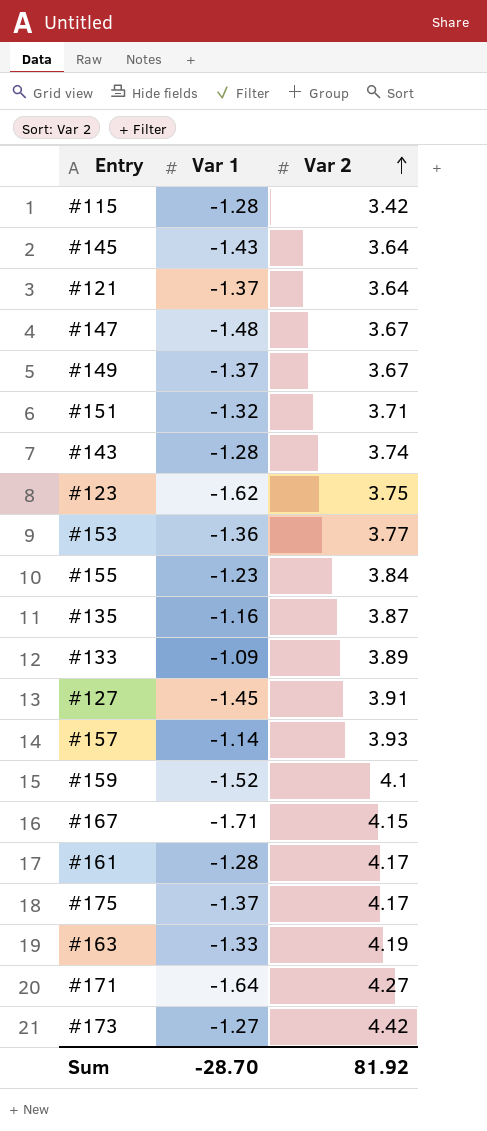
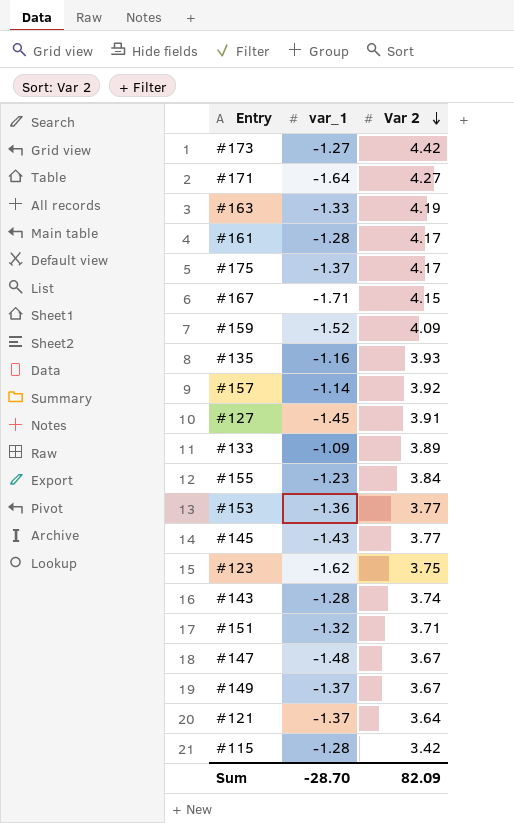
row order: Var 2 ascending -> Var 2 descending
column name: Var 1 -> var_1
#159 | Var 2: 4.1 -> 4.09
#135 | Var 2: 3.87 -> 3.93
#157 | Var 2: 3.93 -> 3.92
#145 | Var 2: 3.64 -> 3.77
Sum | Var 2: 81.92 -> 82.09

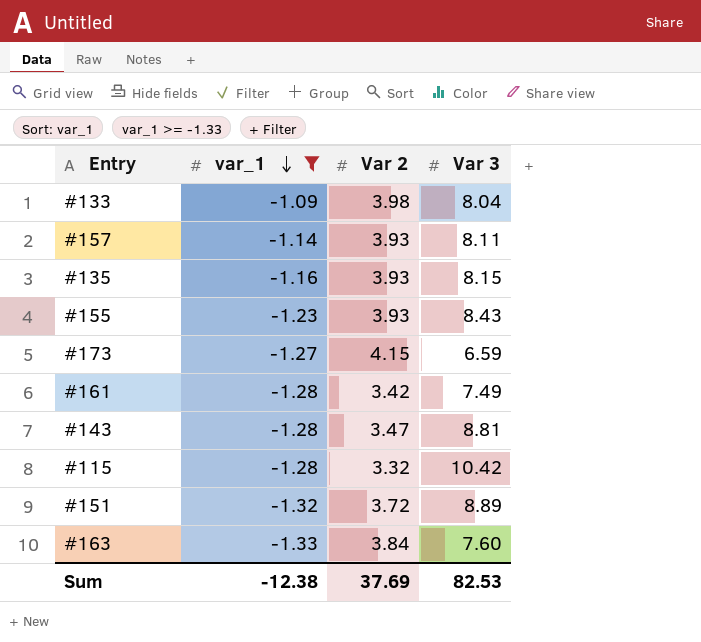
filter: none -> var_1 >= -1.33
row order: Var 2 descending -> var_1 descending
column Var 3 | position: none -> 4
#133 | Var 2: 3.89 -> 3.98
#157 | Var 2: 3.92 -> 3.93
#155 | Var 2: 3.84 -> 3.93
#173 | Var 2: 4.42 -> 4.15
#161 | Var 2: 4.17 -> 3.42
#143 | Var 2: 3.74 -> 3.47
#115 | Var 2: 3.42 -> 3.32
#151 | Var 2: 3.71 -> 3.72
#163 | Var 2: 4.19 -> 3.84
Sum | var_1: -28.70 -> -12.38
Sum | Var 2: 82.09 -> 37.69

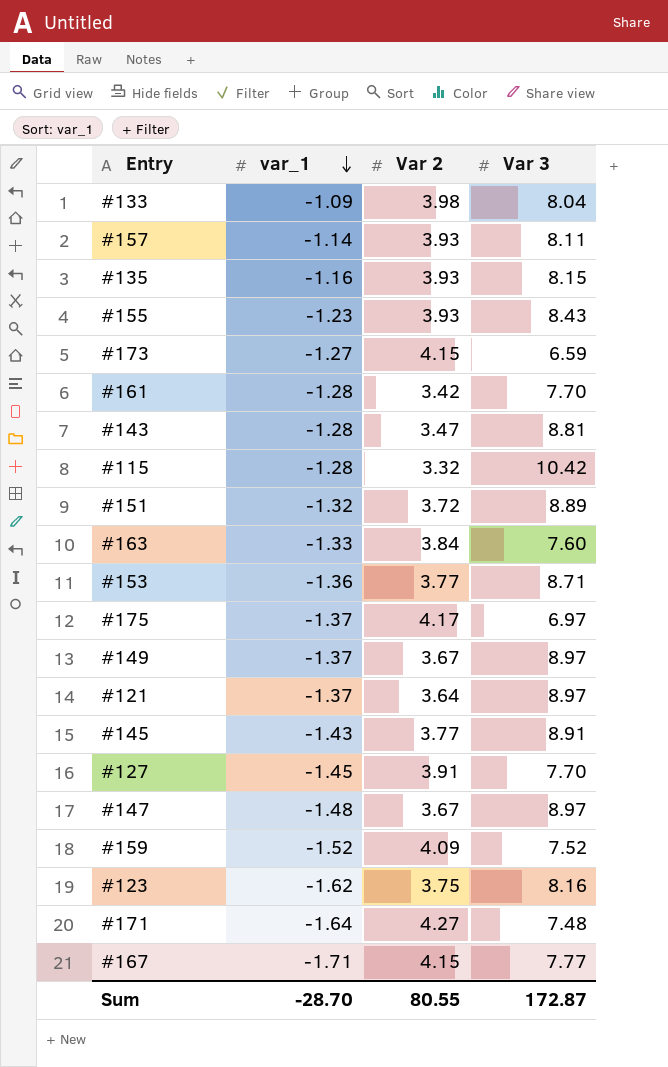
filter: var_1 >= -1.33 -> none
#161 | Var 3: 7.49 -> 7.70
Sum | var_1: -12.38 -> -28.70
Sum | Var 2: 37.69 -> 80.55
Sum | Var 3: 82.53 -> 172.87

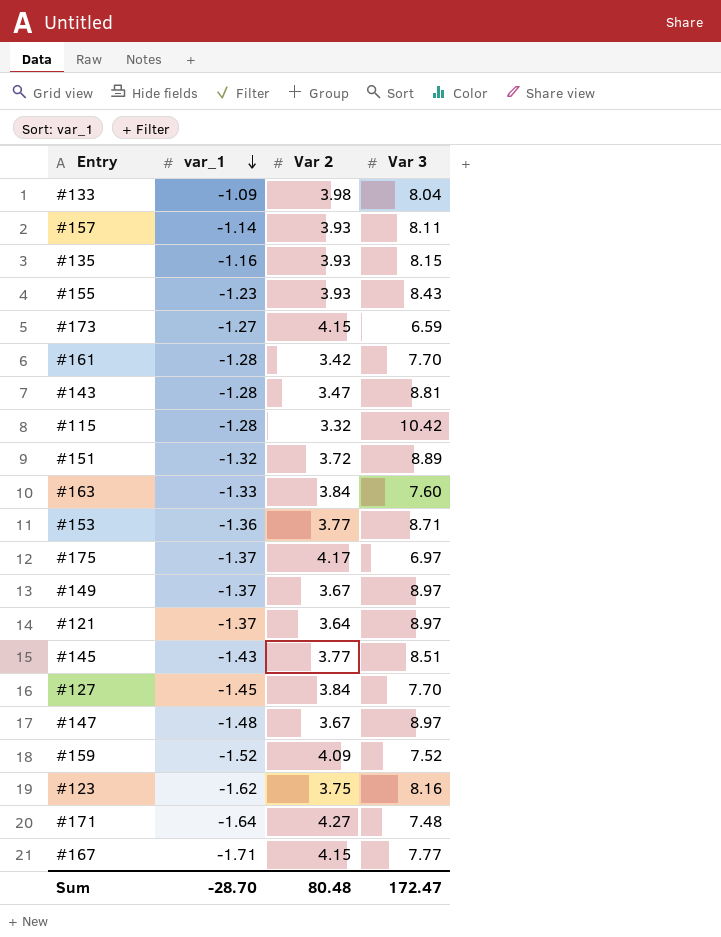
#145 | Var 3: 8.91 -> 8.51
#127 | Var 2: 3.91 -> 3.84
Sum | Var 2: 80.55 -> 80.48
Sum | Var 3: 172.87 -> 172.47

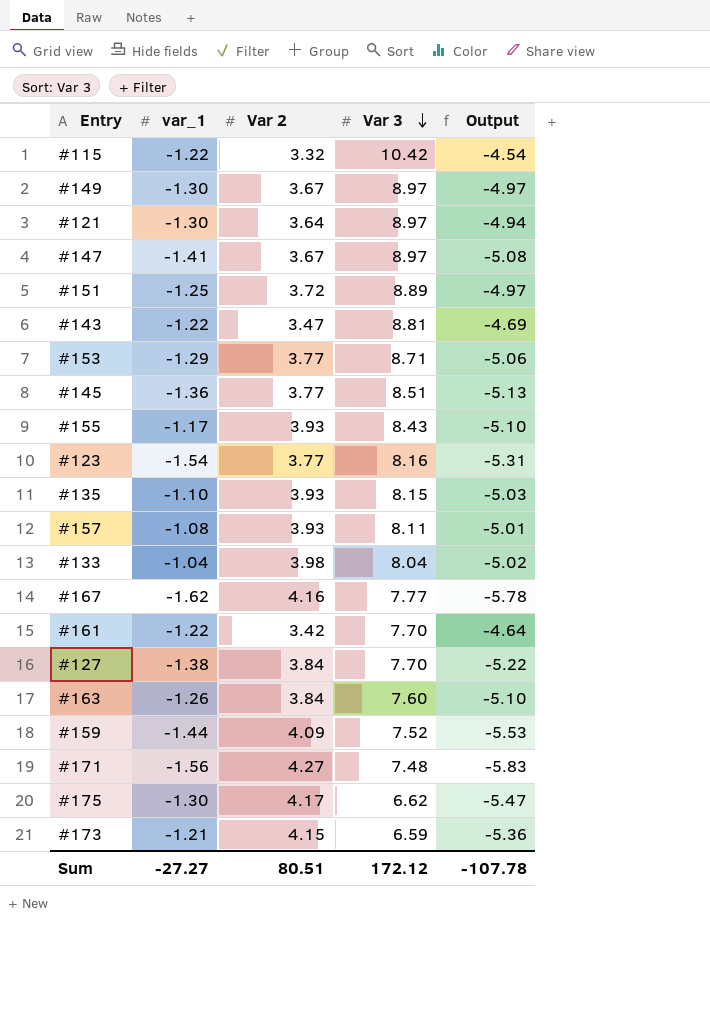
row order: var_1 descending -> Var 3 descending
column Output | formula: none -> [var_1] - [Var 2]
#115 | var_1: -1.28 -> -1.22
#149 | var_1: -1.37 -> -1.30
#121 | var_1: -1.37 -> -1.30
#147 | var_1: -1.48 -> -1.41
#151 | var_1: -1.32 -> -1.25
#143 | var_1: -1.28 -> -1.22
#153 | var_1: -1.36 -> -1.29
#145 | var_1: -1.43 -> -1.36
#155 | var_1: -1.23 -> -1.17
#123 | var_1: -1.62 -> -1.54
#123 | Var 2: 3.75 -> 3.77
#135 | var_1: -1.16 -> -1.10
#157 | var_1: -1.14 -> -1.08
#133 | var_1: -1.09 -> -1.04
#167 | var_1: -1.71 -> -1.62
#167 | Var 2: 4.15 -> 4.16
#161 | var_1: -1.28 -> -1.22
#127 | var_1: -1.45 -> -1.38
#163 | var_1: -1.33 -> -1.26
#159 | var_1: -1.52 -> -1.44
#171 | var_1: -1.64 -> -1.56
#175 | var_1: -1.37 -> -1.30
#175 | Var 3: 6.97 -> 6.62
#173 | var_1: -1.27 -> -1.21
Sum | var_1: -28.70 -> -27.27
Sum | Var 2: 80.48 -> 80.51
Sum | Var 3: 172.47 -> 172.12

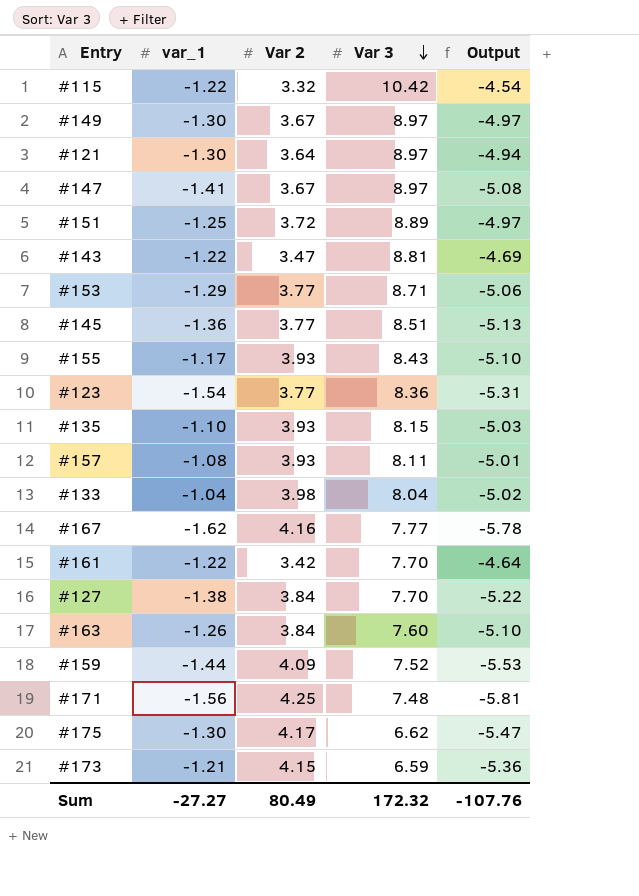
#123 | Var 3: 8.16 -> 8.36
#171 | Var 2: 4.27 -> 4.25
#171 | Output: -5.83 -> -5.81
Sum | Var 2: 80.51 -> 80.49
Sum | Var 3: 172.12 -> 172.32
Sum | Output: -107.78 -> -107.76

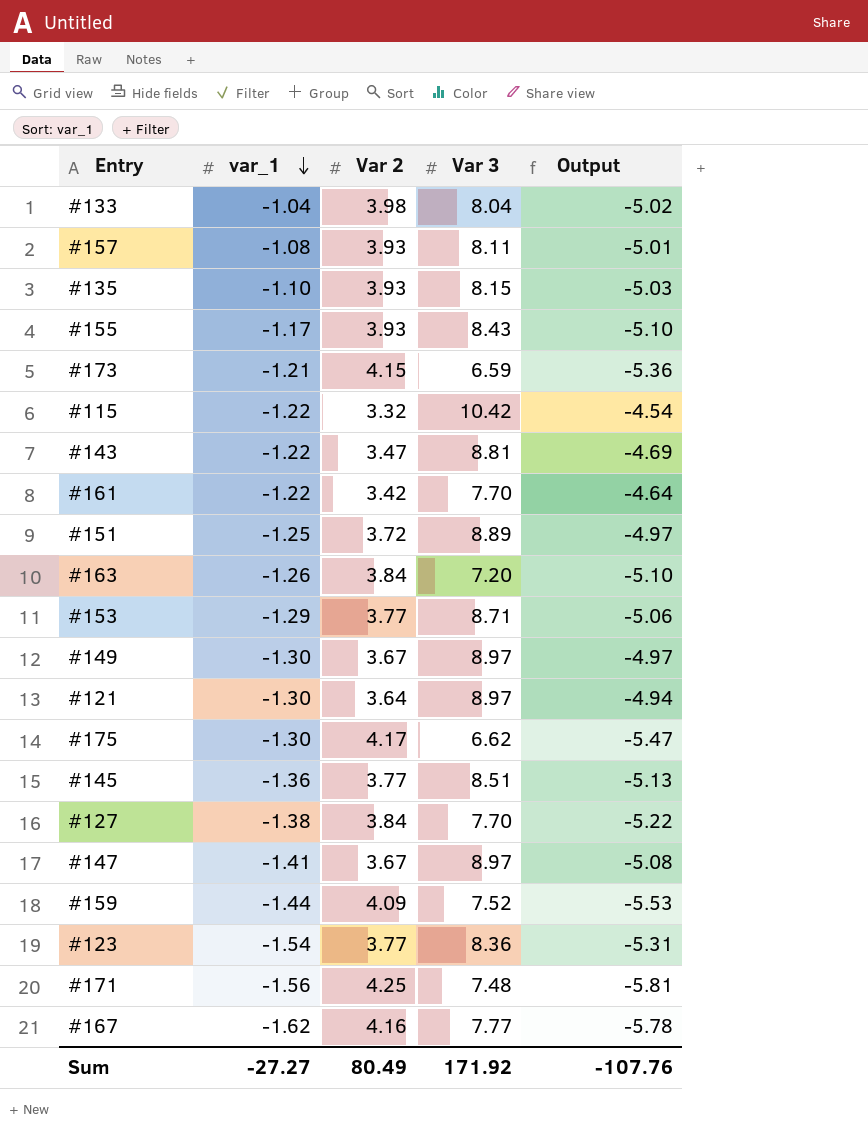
row order: Var 3 descending -> var_1 descending
#163 | Var 3: 7.60 -> 7.20
Sum | Var 3: 172.32 -> 171.92

